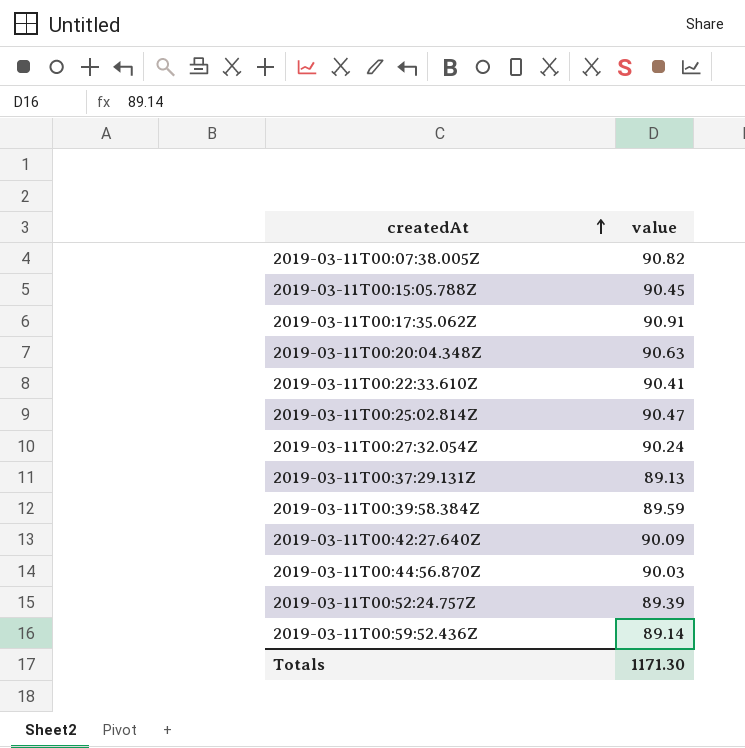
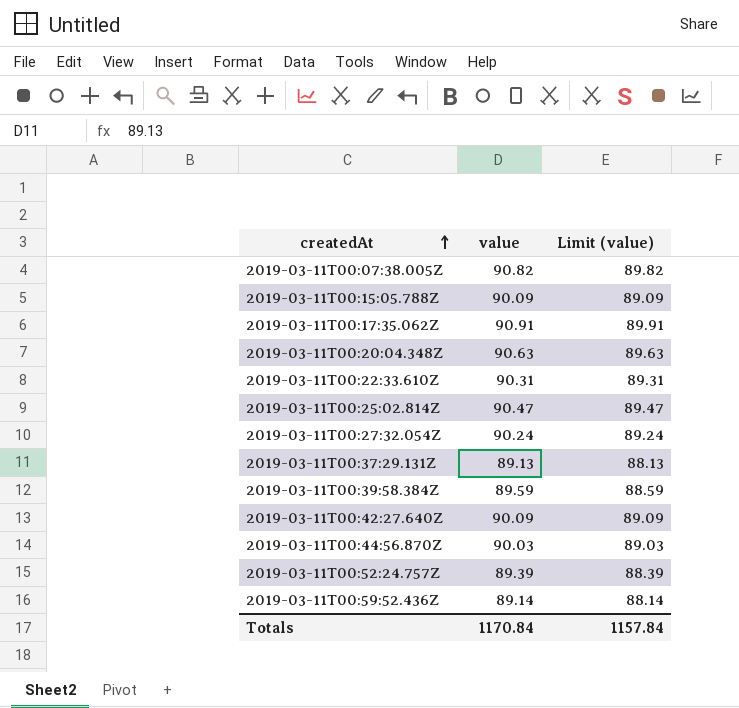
column Limit (value) | formula: none -> [value] - 1
2019-03-11T00:15:05.788Z | value: 90.45 -> 90.09
2019-03-11T00:22:33.610Z | value: 90.41 -> 90.31
Totals | value: 1171.30 -> 1170.84

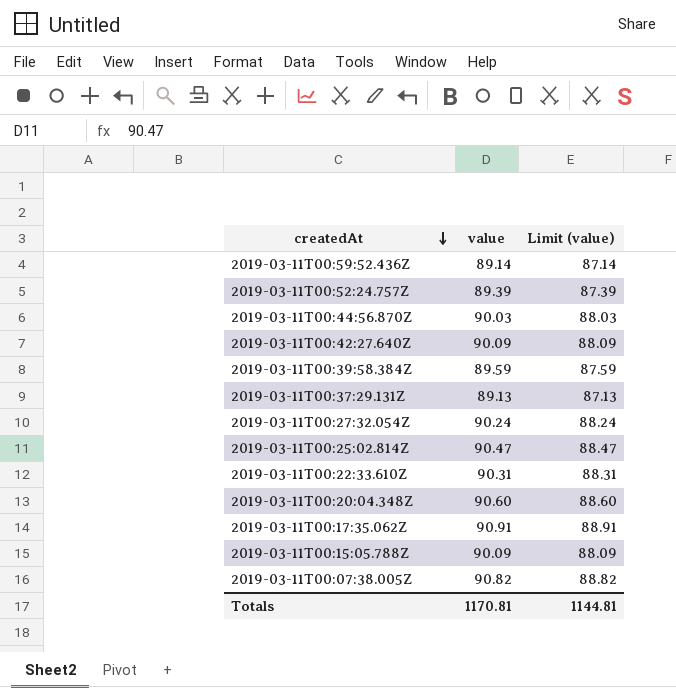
row order: createdAt ascending -> createdAt descending
column Limit (value) | formula: [value] - 1 -> [value] - 2
2019-03-11T00:20:04.348Z | value: 90.63 -> 90.60
Totals | value: 1170.84 -> 1170.81
Totals | Limit (value): 1157.84 -> 1144.81

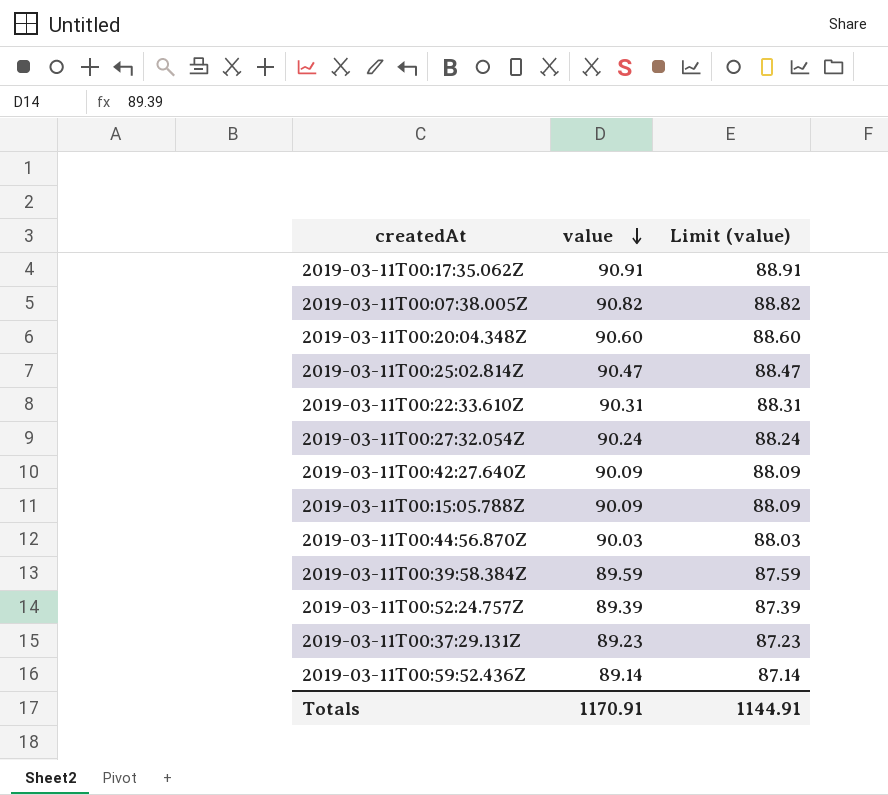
row order: createdAt descending -> value descending
2019-03-11T00:37:29.131Z | value: 89.13 -> 89.23
2019-03-11T00:37:29.131Z | Limit (value): 87.13 -> 87.23
Totals | value: 1170.81 -> 1170.91
Totals | Limit (value): 1144.81 -> 1144.91

